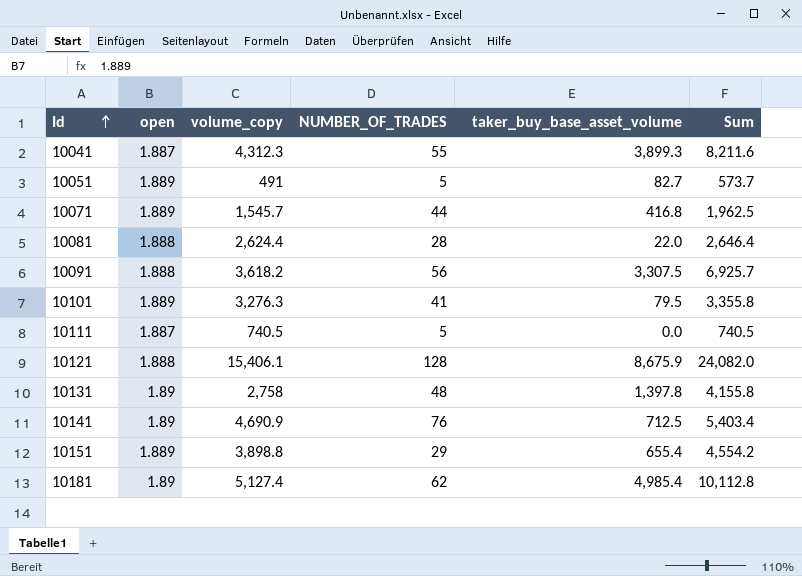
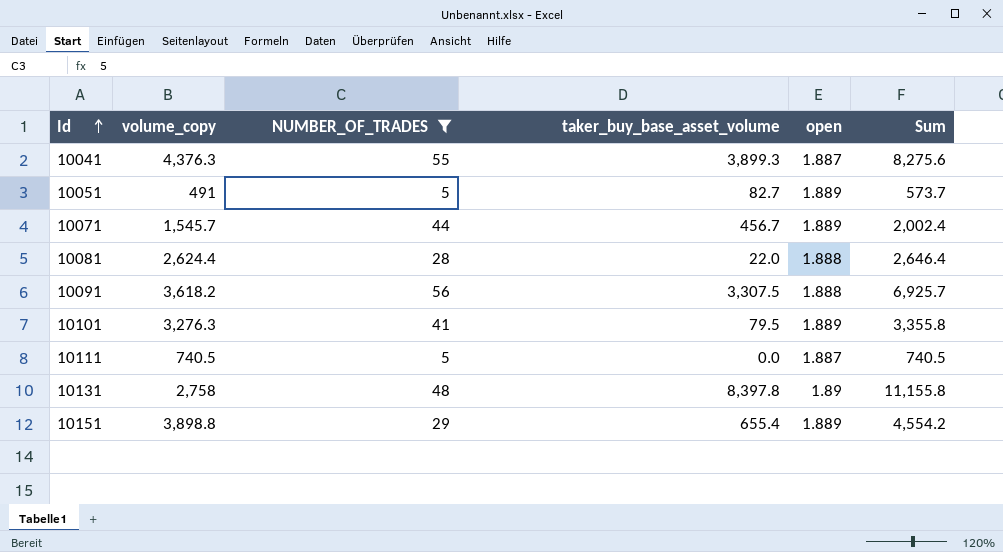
filter: none -> NUMBER_OF_TRADES <= 56
column open | position: 2 -> 5
10041 | volume_copy: 4,312.3 -> 4,376.3
10041 | Sum: 8,211.6 -> 8,275.6
10071 | taker_buy_base_asset_volume: 416.8 -> 456.7
10071 | Sum: 1,962.5 -> 2,002.4
10131 | taker_buy_base_asset_volume: 1,397.8 -> 8,397.8
10131 | Sum: 4,155.8 -> 11,155.8

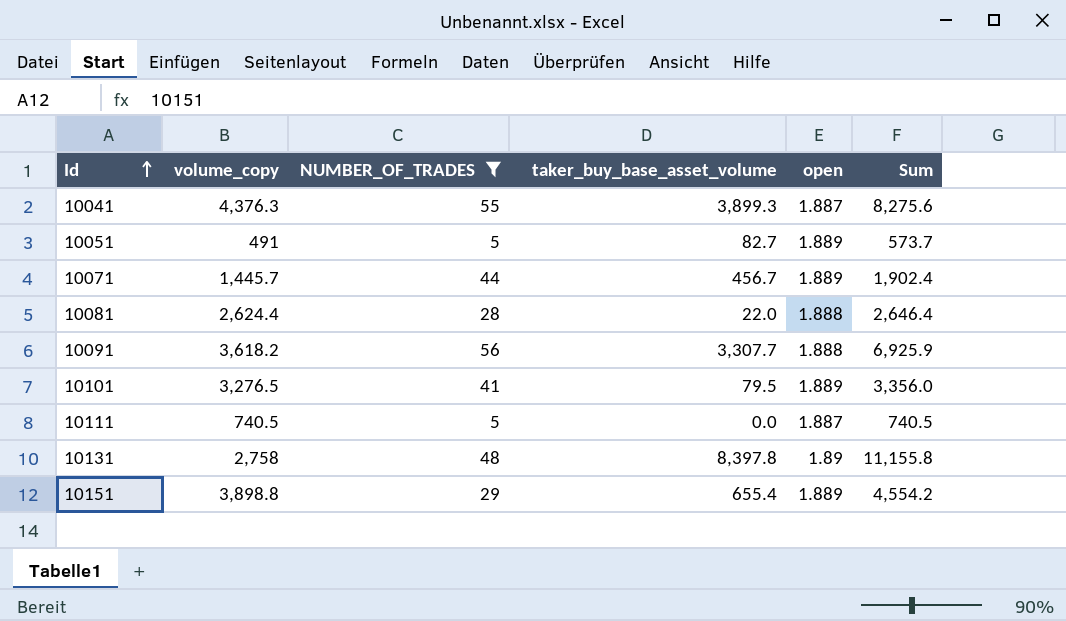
10071 | volume_copy: 1,545.7 -> 1,445.7
10071 | Sum: 2,002.4 -> 1,902.4
10091 | taker_buy_base_asset_volume: 3,307.5 -> 3,307.7
10091 | Sum: 6,925.7 -> 6,925.9
10101 | volume_copy: 3,276.3 -> 3,276.5
10101 | Sum: 3,355.8 -> 3,356.0

